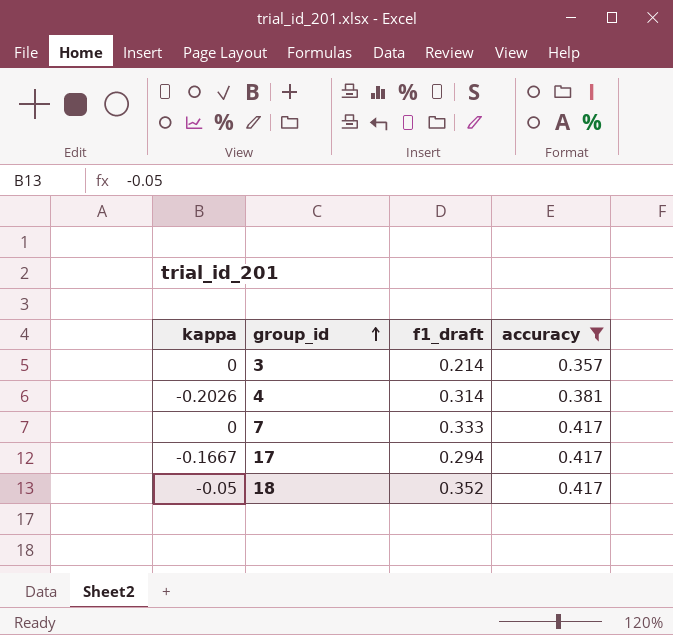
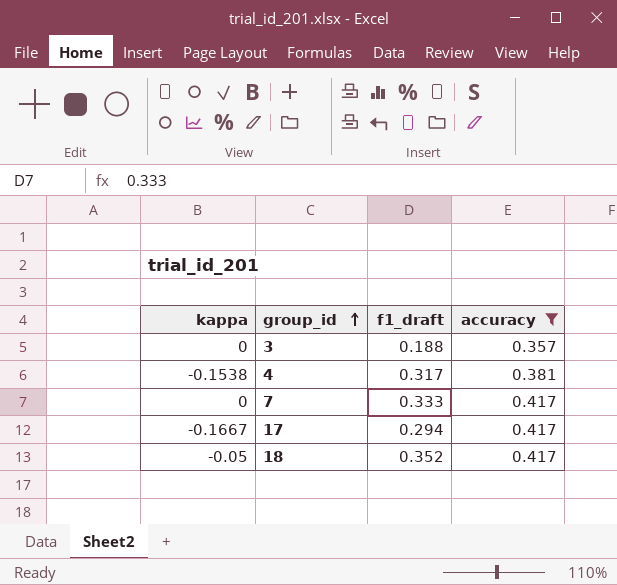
3 | f1_draft: 0.214 -> 0.188
4 | kappa: -0.2026 -> -0.1538
4 | f1_draft: 0.314 -> 0.317

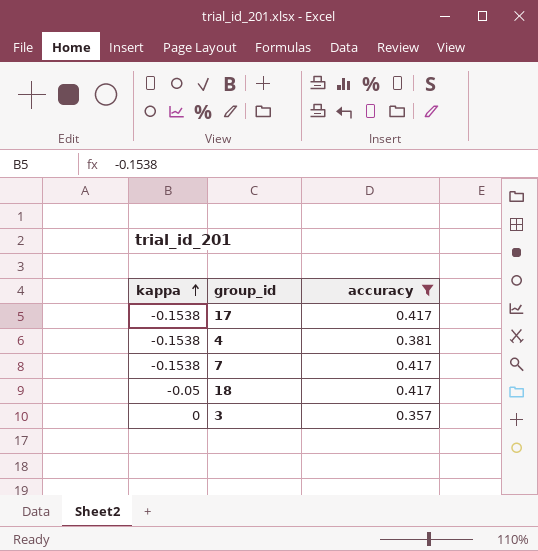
row order: group_id ascending -> kappa ascending
column f1_draft | position: 3 -> none
17 | kappa: -0.1667 -> -0.1538
7 | kappa: 0 -> -0.1538

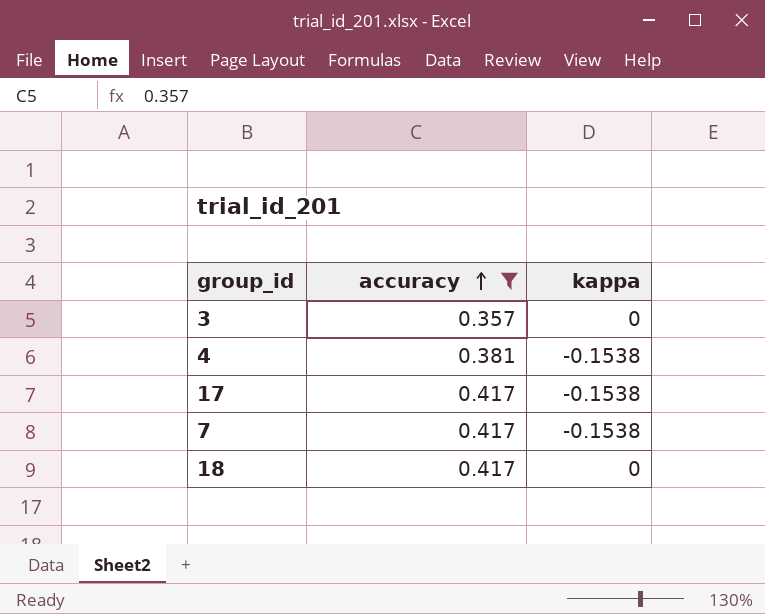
row order: kappa ascending -> accuracy ascending
column kappa | position: 1 -> 3
18 | kappa: -0.05 -> 0

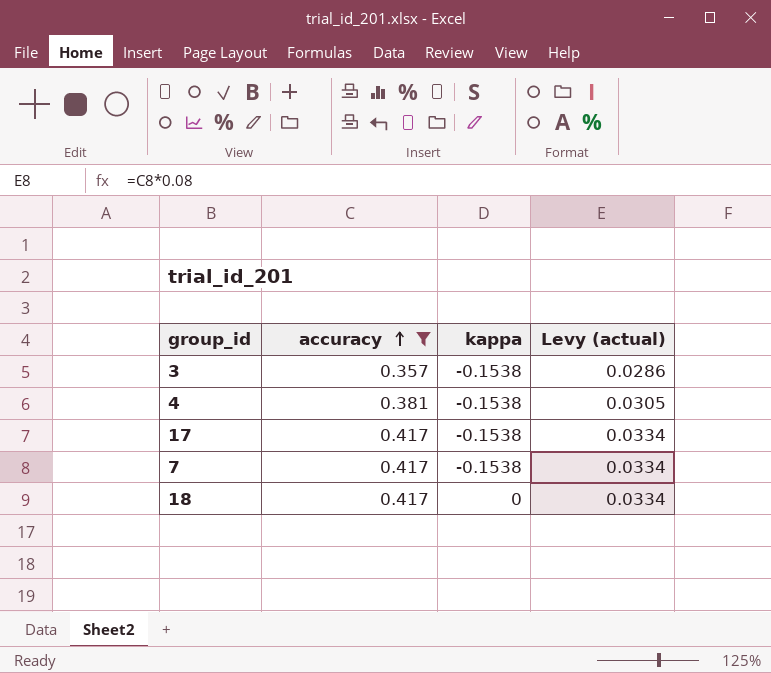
column Levy (actual) | formula: none -> [accuracy] * 0.08
3 | kappa: 0 -> -0.1538

